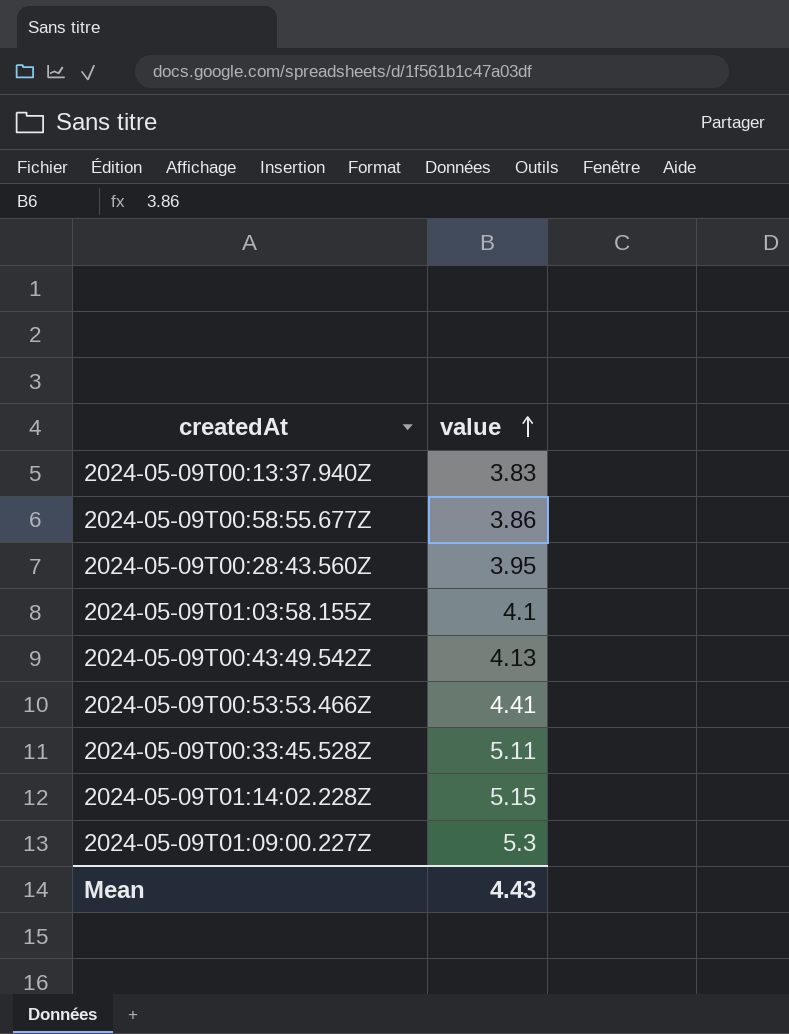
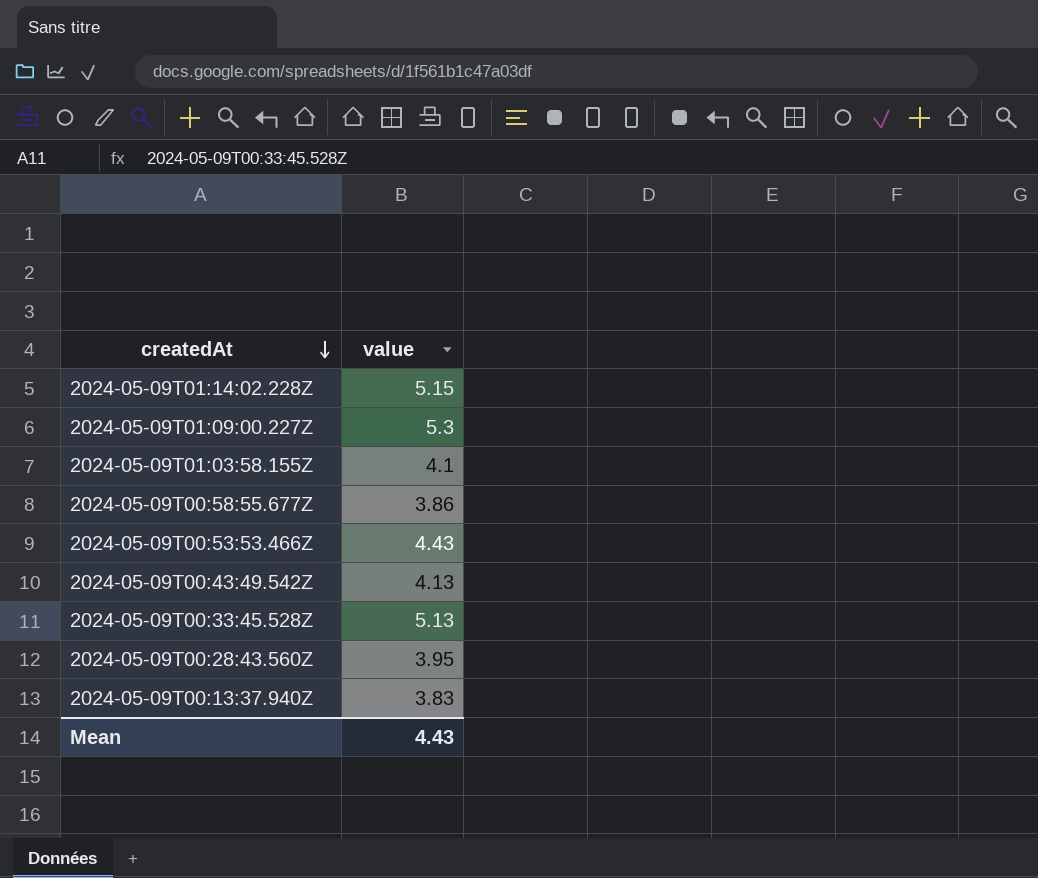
row order: value ascending -> createdAt descending
2024-05-09T00:53:53.466Z | value: 4.41 -> 4.43
2024-05-09T00:33:45.528Z | value: 5.11 -> 5.13

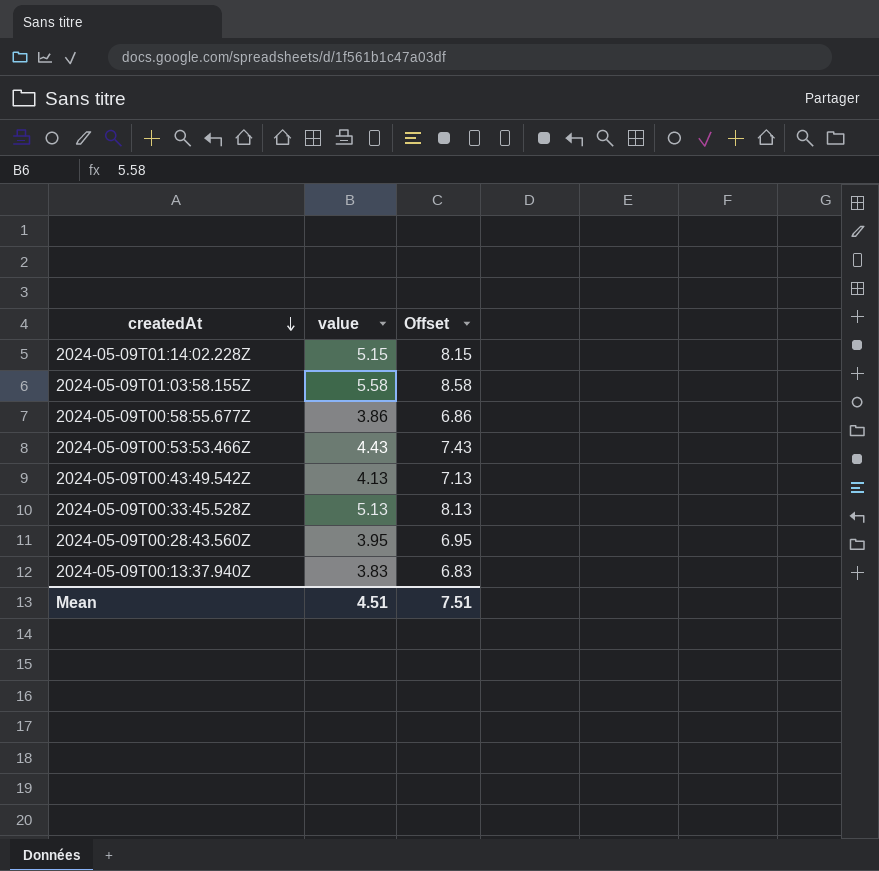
column Offset | formula: none -> [value] + 3
row 2024-05-09T01:09:00.227Z: 5.3 -> none
2024-05-09T01:03:58.155Z | value: 4.1 -> 5.58
Mean | value: 4.43 -> 4.51

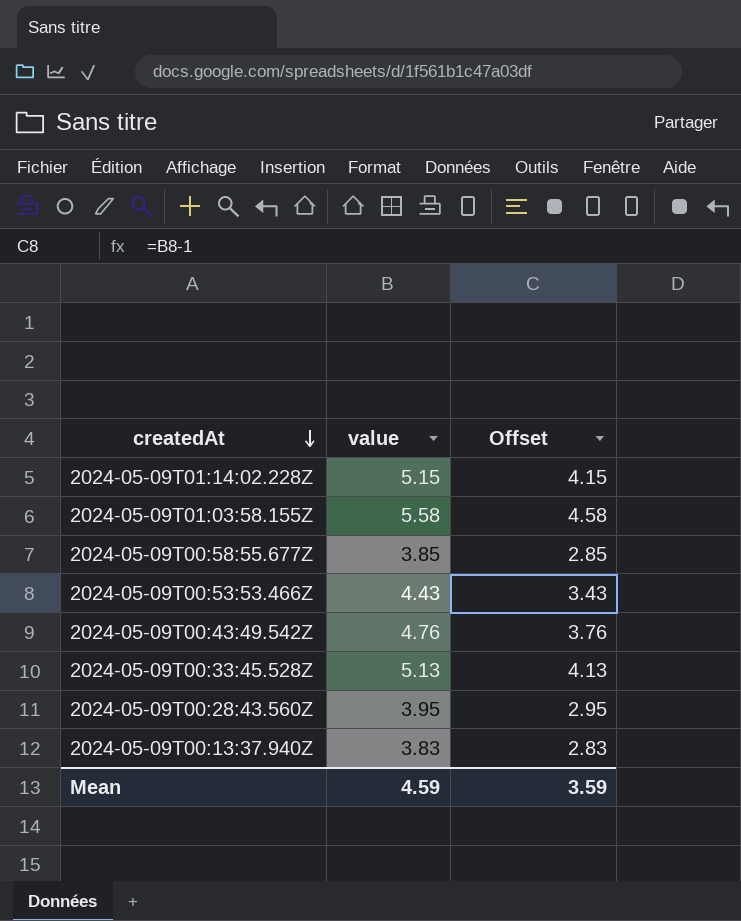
column Offset | formula: [value] + 3 -> [value] - 1
2024-05-09T00:58:55.677Z | value: 3.86 -> 3.85
2024-05-09T00:43:49.542Z | value: 4.13 -> 4.76
Mean | value: 4.51 -> 4.59
Mean | Offset: 7.51 -> 3.59

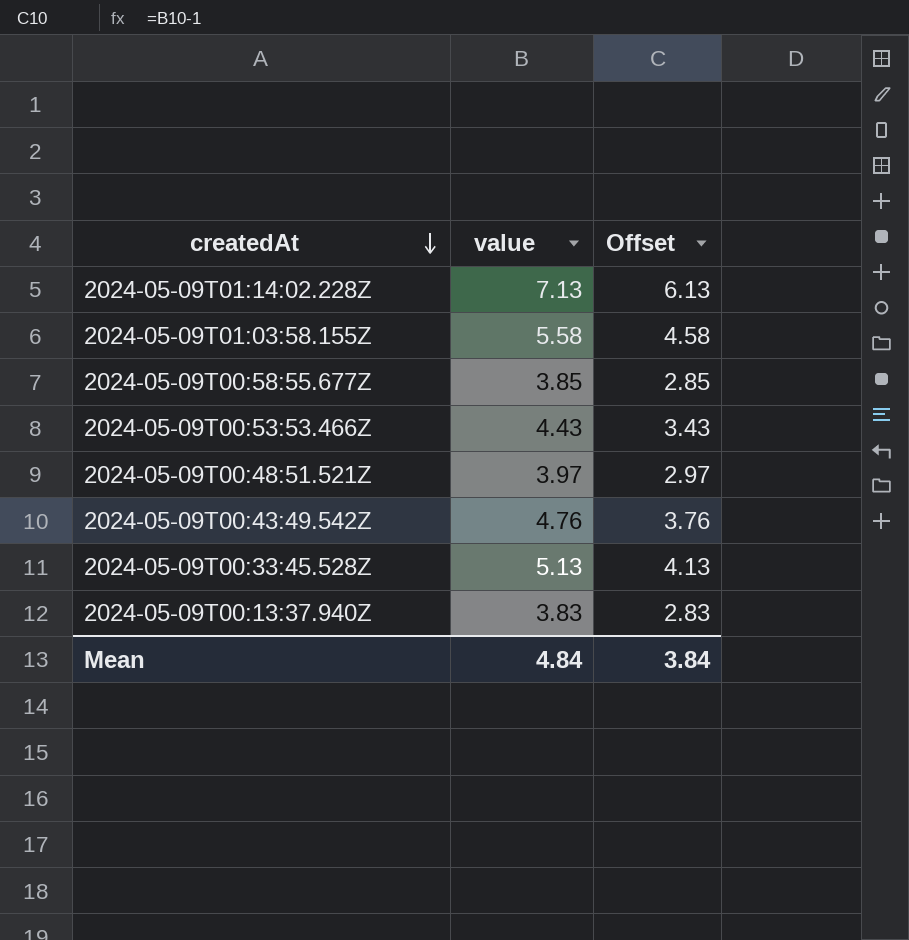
row 2024-05-09T00:28:43.560Z: 3.95 | 2.95 -> none
2024-05-09T01:14:02.228Z | value: 5.15 -> 7.13
2024-05-09T01:14:02.228Z | Offset: 4.15 -> 6.13
row 2024-05-09T00:48:51.521Z: none -> 3.97 | 2.97
Mean | value: 4.59 -> 4.84
Mean | Offset: 3.59 -> 3.84

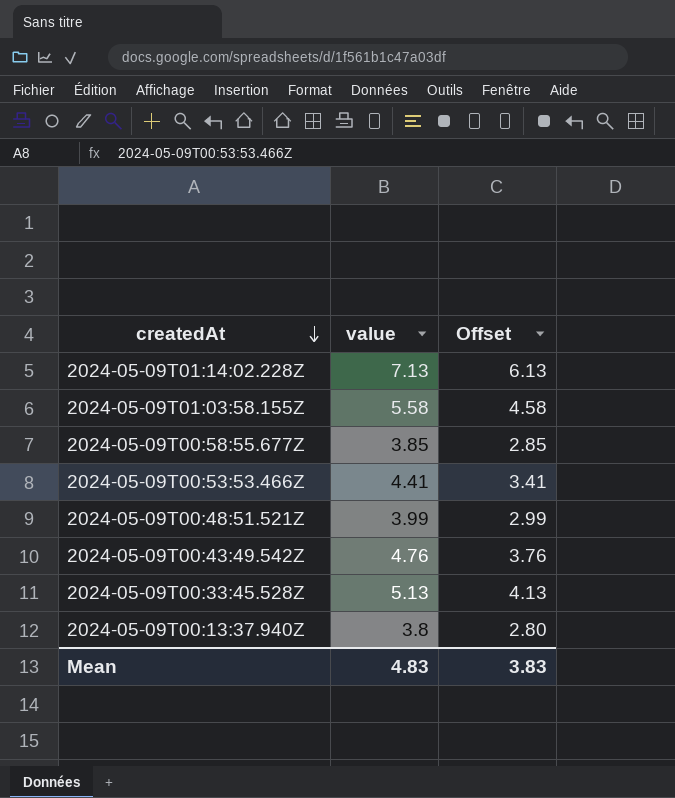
2024-05-09T00:53:53.466Z | value: 4.43 -> 4.41
2024-05-09T00:53:53.466Z | Offset: 3.43 -> 3.41
2024-05-09T00:48:51.521Z | value: 3.97 -> 3.99
2024-05-09T00:48:51.521Z | Offset: 2.97 -> 2.99
2024-05-09T00:13:37.940Z | value: 3.83 -> 3.8
2024-05-09T00:13:37.940Z | Offset: 2.83 -> 2.80
Mean | value: 4.84 -> 4.83
Mean | Offset: 3.84 -> 3.83

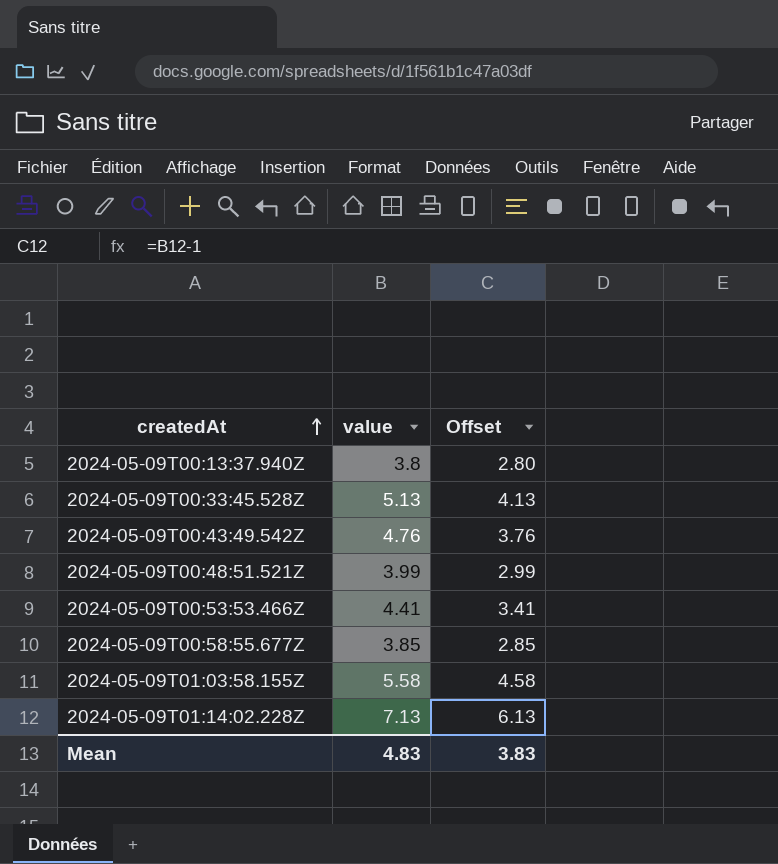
row order: createdAt descending -> createdAt ascending

